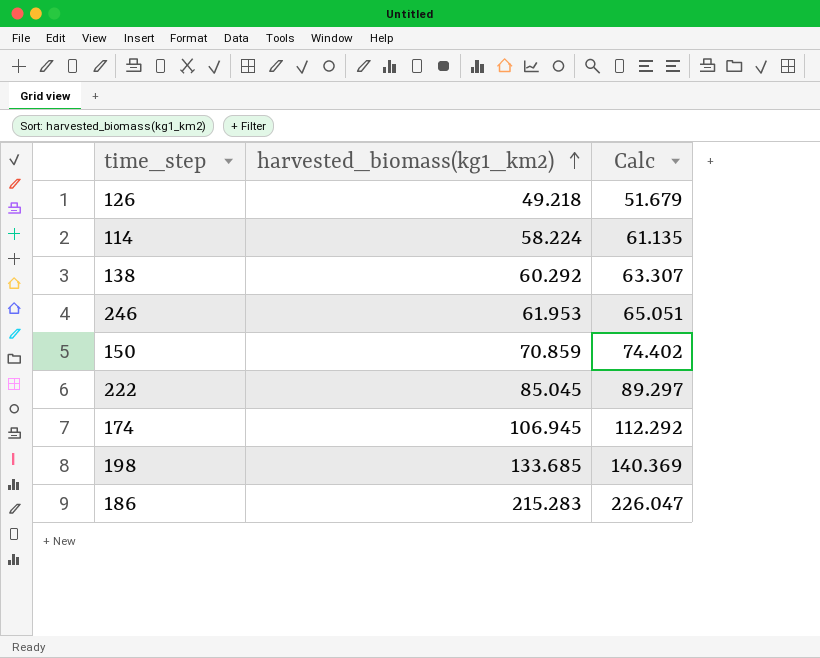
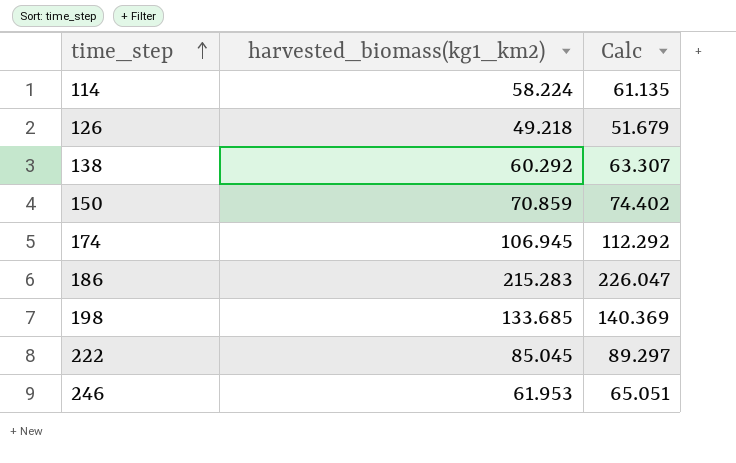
row order: harvested_biomass(kg1_km2) ascending -> time_step ascending

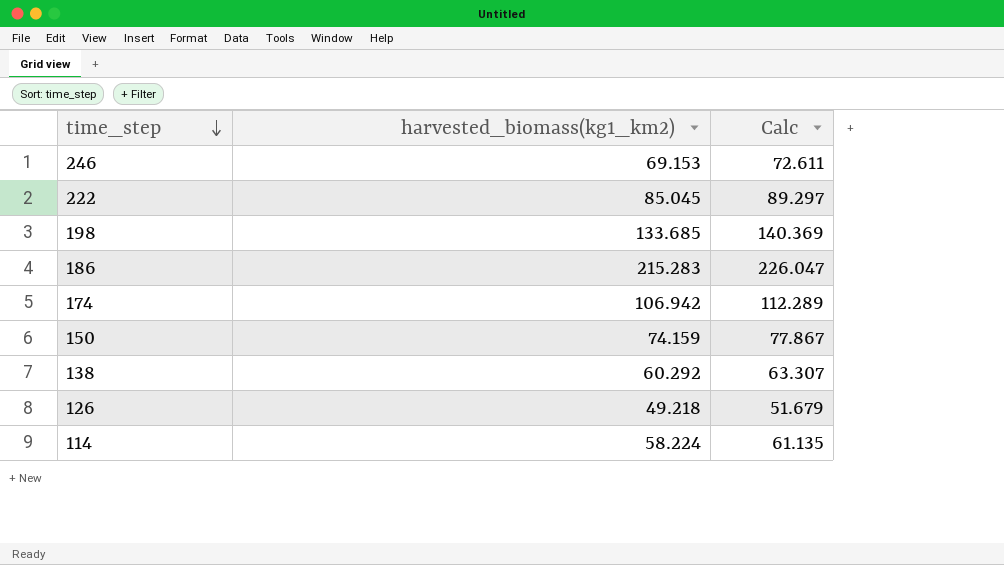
row order: time_step ascending -> time_step descending
246 | harvested_biomass(kg1_km2): 61.953 -> 69.153
246 | Calc: 65.051 -> 72.611
174 | harvested_biomass(kg1_km2): 106.945 -> 106.942
174 | Calc: 112.292 -> 112.289
150 | harvested_biomass(kg1_km2): 70.859 -> 74.159
150 | Calc: 74.402 -> 77.867

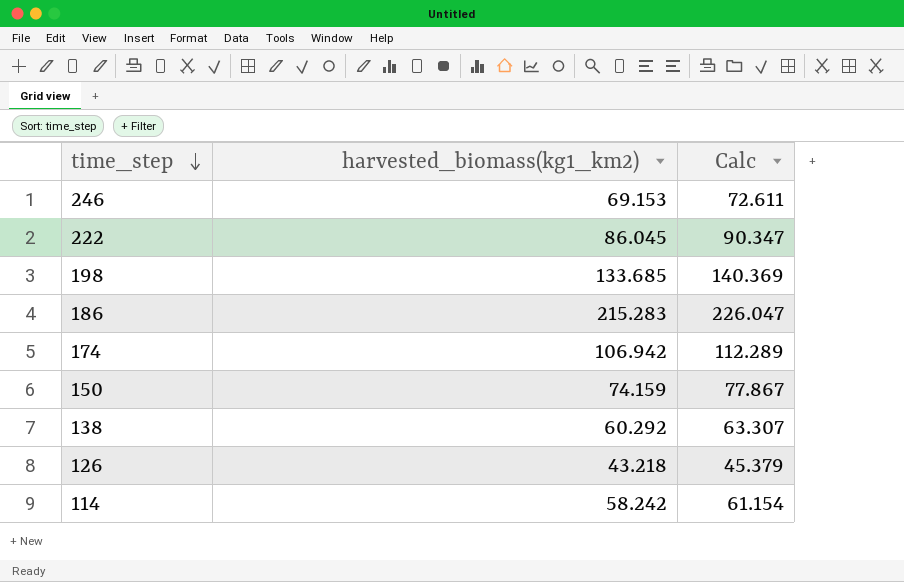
222 | harvested_biomass(kg1_km2): 85.045 -> 86.045
222 | Calc: 89.297 -> 90.347
126 | harvested_biomass(kg1_km2): 49.218 -> 43.218
126 | Calc: 51.679 -> 45.379
114 | harvested_biomass(kg1_km2): 58.224 -> 58.242
114 | Calc: 61.135 -> 61.154

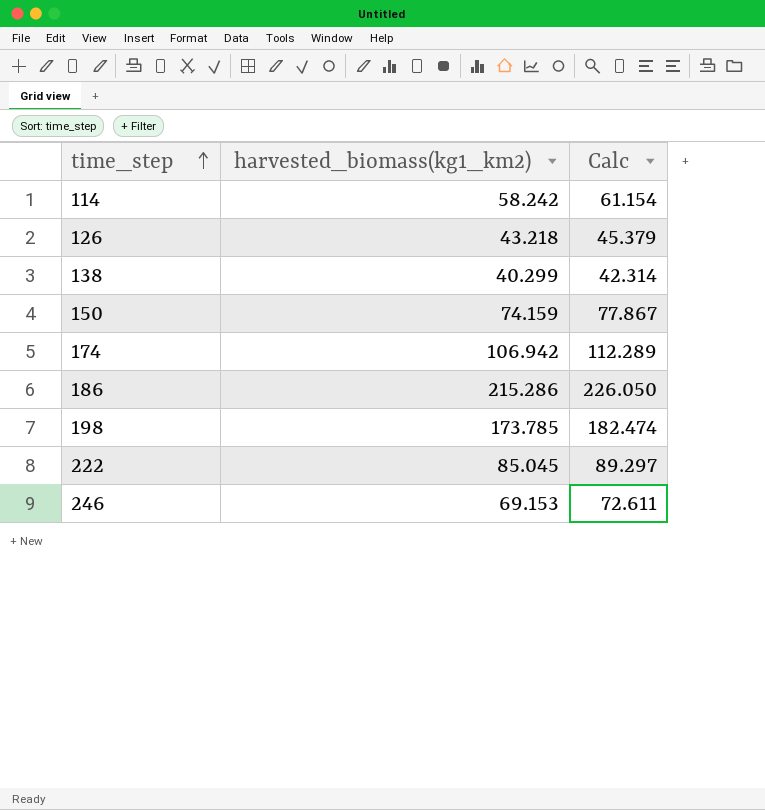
row order: time_step descending -> time_step ascending
138 | harvested_biomass(kg1_km2): 60.292 -> 40.299
138 | Calc: 63.307 -> 42.314
186 | harvested_biomass(kg1_km2): 215.283 -> 215.286
186 | Calc: 226.047 -> 226.050
198 | harvested_biomass(kg1_km2): 133.685 -> 173.785
198 | Calc: 140.369 -> 182.474
222 | harvested_biomass(kg1_km2): 86.045 -> 85.045
222 | Calc: 90.347 -> 89.297

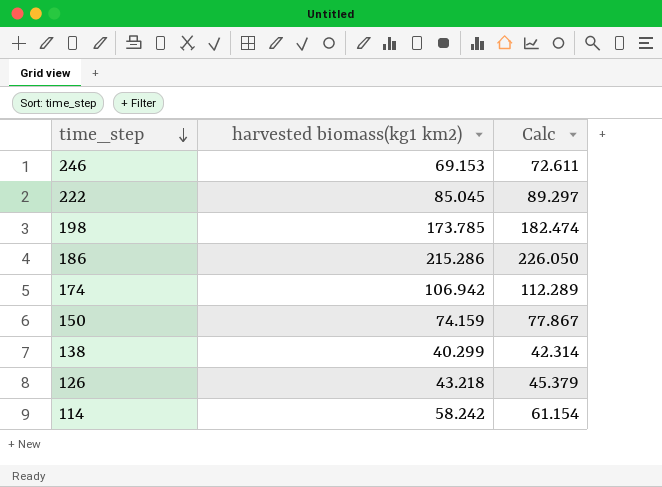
row order: time_step ascending -> time_step descending
column name: harvested_biomass(kg1_km2) -> harvested biomass(kg1 km2)

